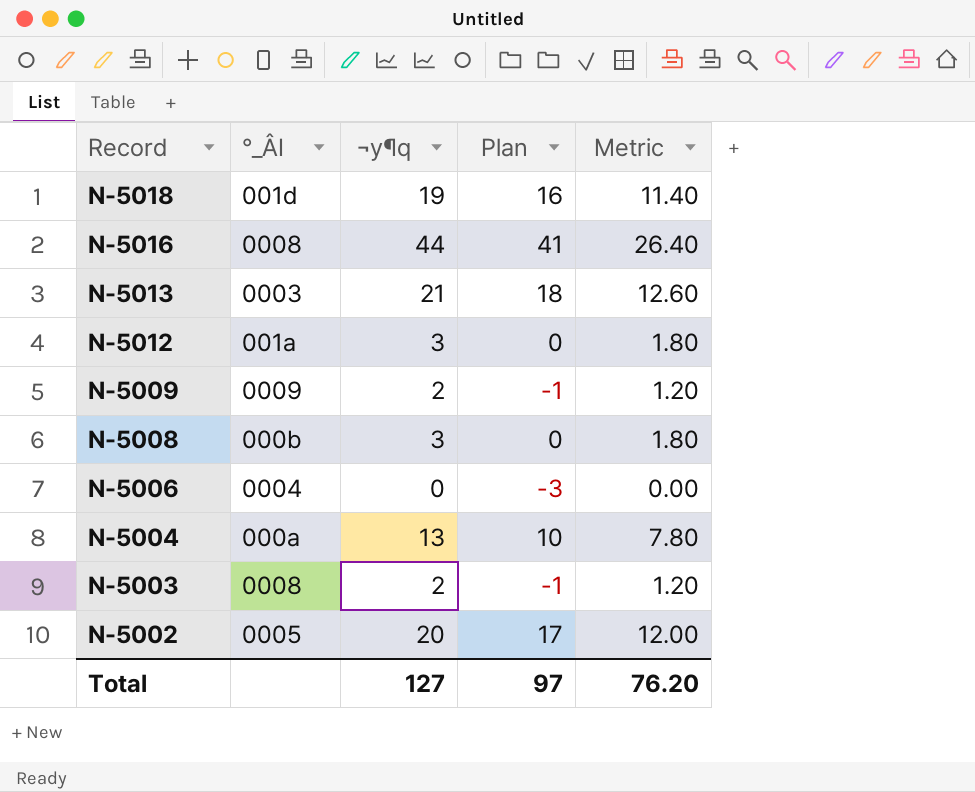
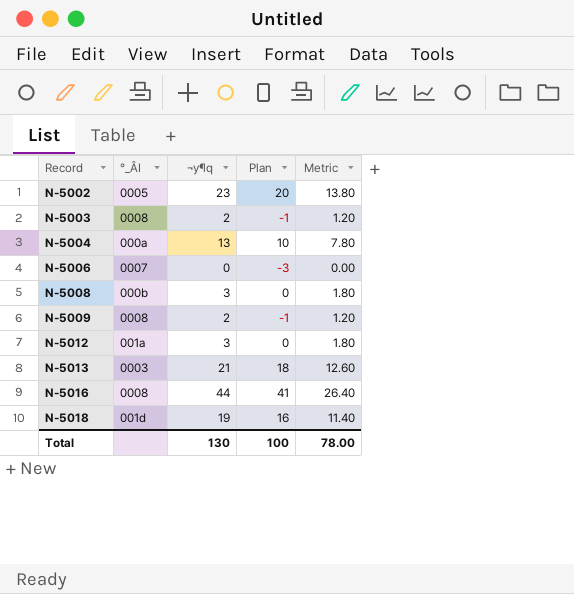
row order: Record descending -> Record ascending
N-5002 | ¬y¶q: 20 -> 23
N-5002 | Plan: 17 -> 20
N-5002 | Metric: 12.00 -> 13.80
N-5006 | °_ÂI: 0004 -> 0007
N-5009 | °_ÂI: 0009 -> 0008
Total | ¬y¶q: 127 -> 130
Total | Plan: 97 -> 100
Total | Metric: 76.20 -> 78.00

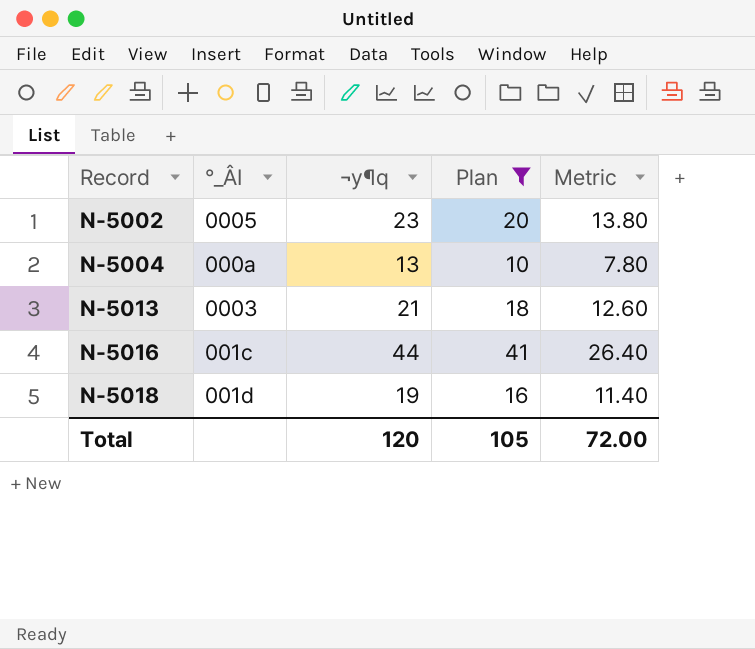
filter: none -> Plan >= 10
N-5016 | °_ÂI: 0008 -> 001c
Total | ¬y¶q: 130 -> 120
Total | Plan: 100 -> 105
Total | Metric: 78.00 -> 72.00

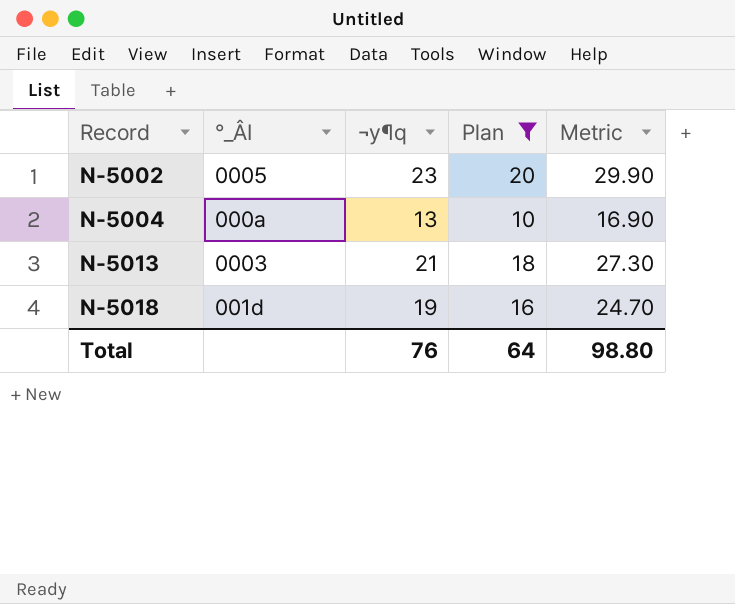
column Metric | formula: [¬y¶q] * 0.6 -> [¬y¶q] * 1.3
row N-5016: 001c | 44 | 41 | 26.40 -> none
Total | ¬y¶q: 120 -> 76
Total | Plan: 105 -> 64
Total | Metric: 72.00 -> 98.80

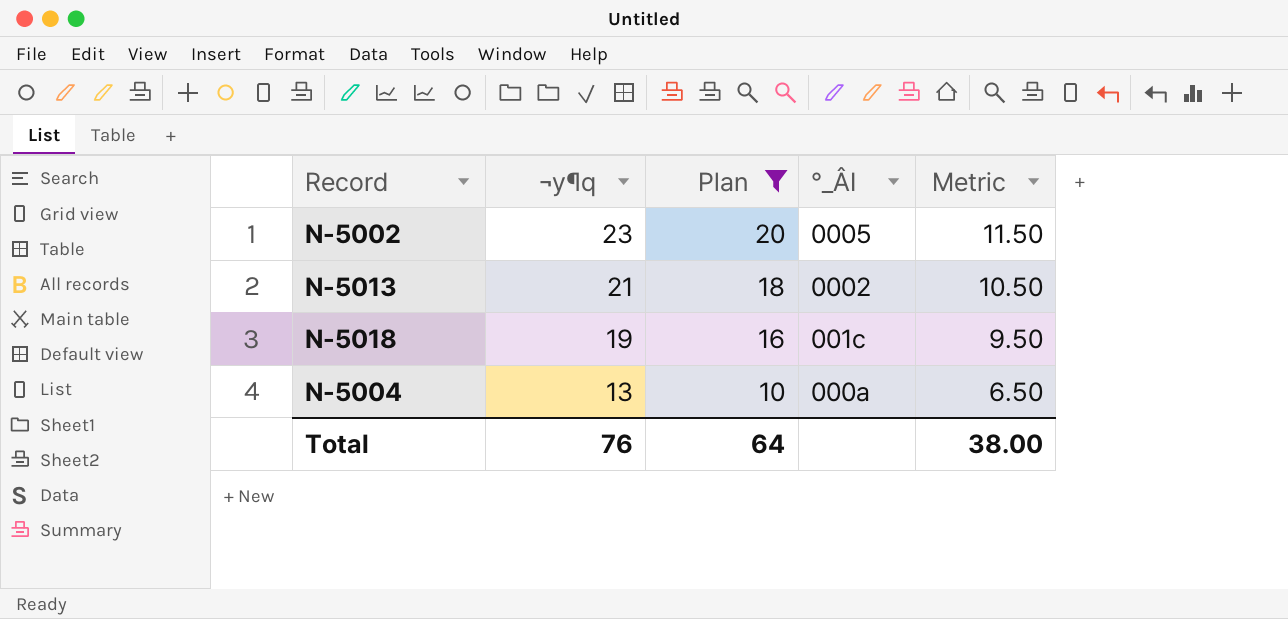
row order: Record ascending -> ¬y¶q descending
column °_ÂI | position: 2 -> 4
column Metric | formula: [¬y¶q] * 1.3 -> [¬y¶q] * 0.5
N-5013 | °_ÂI: 0003 -> 0002
N-5018 | °_ÂI: 001d -> 001c
Total | Metric: 98.80 -> 38.00

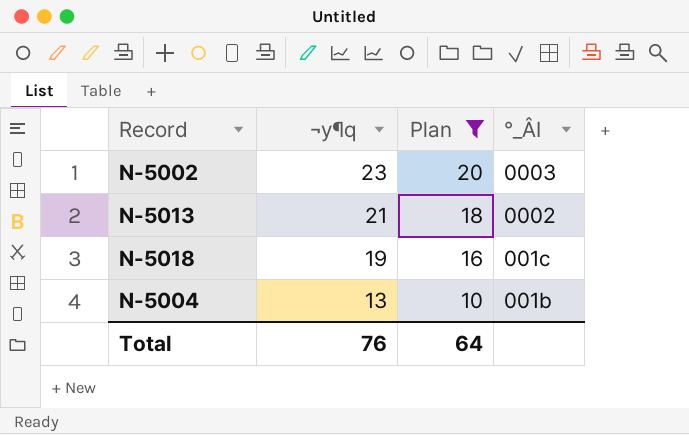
column Metric | formula: [¬y¶q] * 0.5 -> none
N-5002 | °_ÂI: 0005 -> 0003
N-5004 | °_ÂI: 000a -> 001b

